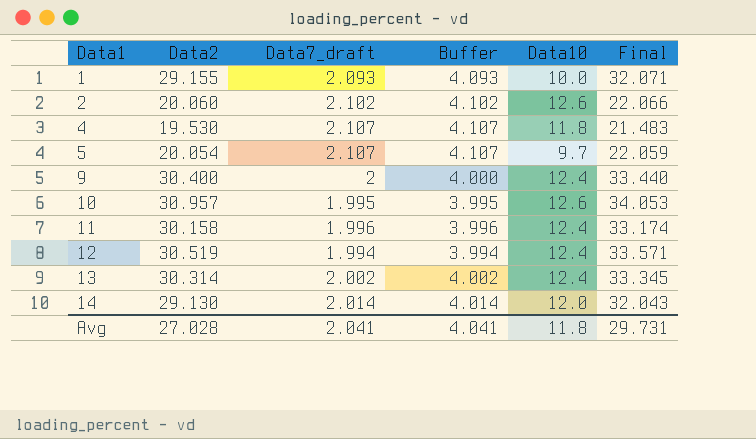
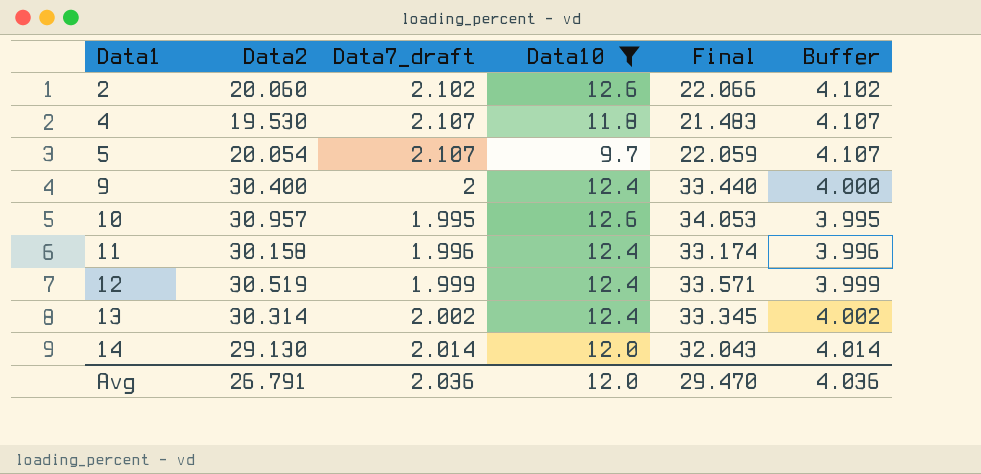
filter: none -> Data10 != 10.0
column Buffer | position: 4 -> 6
12 | Data7_draft: 1.994 -> 1.999
12 | Buffer: 3.994 -> 3.999
Avg | Data2: 27.028 -> 26.791
Avg | Data7_draft: 2.041 -> 2.036
Avg | Data10: 11.8 -> 12.0
Avg | Final: 29.731 -> 29.470
Avg | Buffer: 4.041 -> 4.036

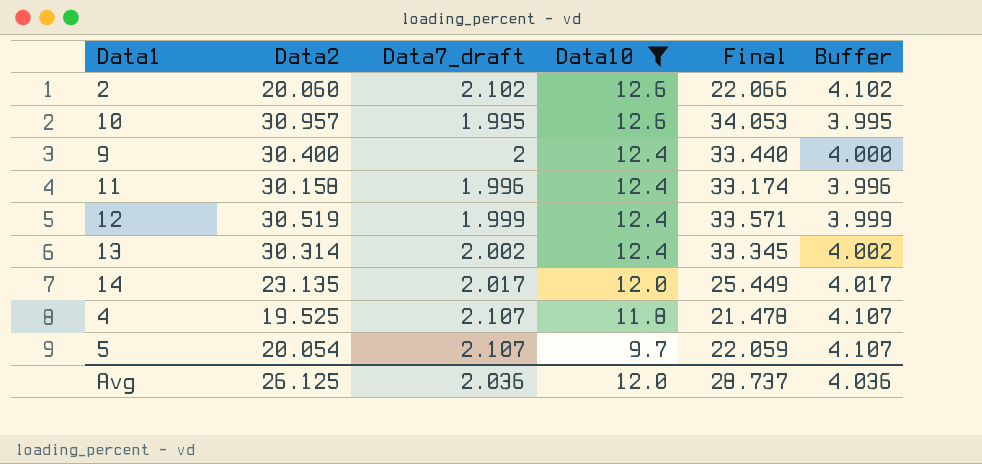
row order: Data1 ascending -> Data10 descending
14 | Data2: 29.130 -> 23.135
14 | Data7_draft: 2.014 -> 2.017
14 | Final: 32.043 -> 25.449
14 | Buffer: 4.014 -> 4.017
4 | Data2: 19.530 -> 19.525
4 | Final: 21.483 -> 21.478
Avg | Data2: 26.791 -> 26.125
Avg | Final: 29.470 -> 28.737

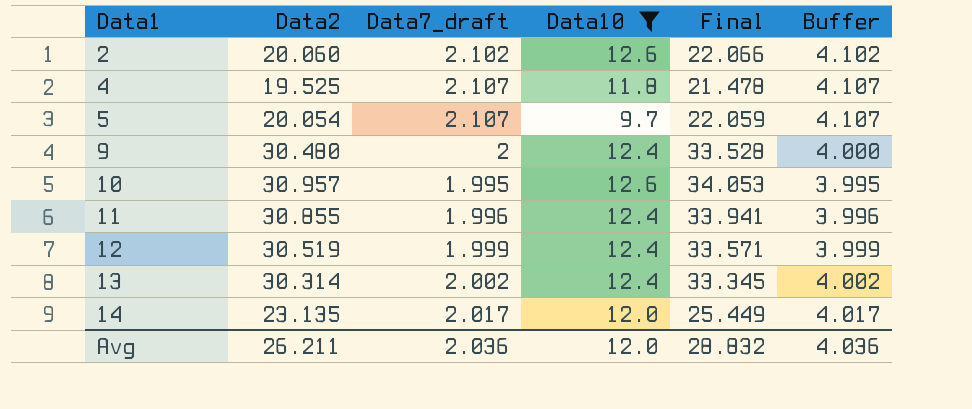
row order: Data10 descending -> Data1 ascending
9 | Data2: 30.400 -> 30.480
9 | Final: 33.440 -> 33.528
11 | Data2: 30.158 -> 30.855
11 | Final: 33.174 -> 33.941
Avg | Data2: 26.125 -> 26.211
Avg | Final: 28.737 -> 28.832

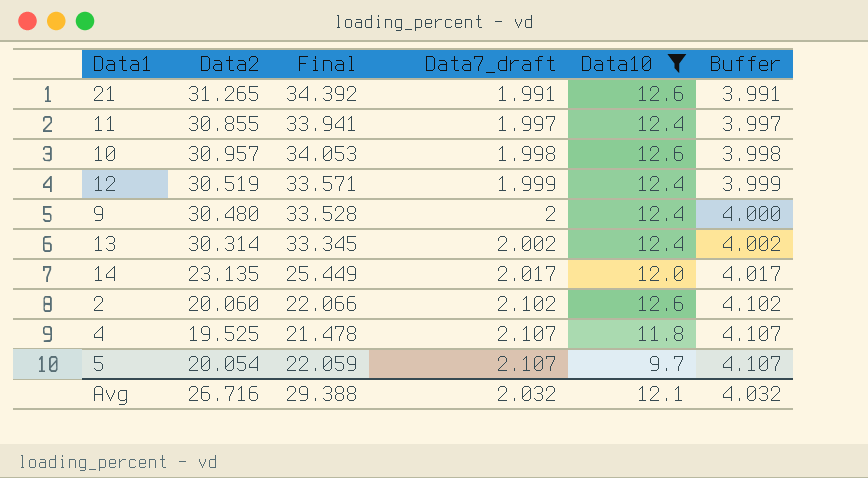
row order: Data1 ascending -> Data7_draft ascending
column Final | position: 5 -> 3
row 21: none -> 31.265 | 34.392 | 1.991 | 12.6 | 3.991
11 | Data7_draft: 1.996 -> 1.997
11 | Buffer: 3.996 -> 3.997
10 | Data7_draft: 1.995 -> 1.998
10 | Buffer: 3.995 -> 3.998
Avg | Data2: 26.211 -> 26.716
Avg | Final: 28.832 -> 29.388
Avg | Data7_draft: 2.036 -> 2.032
Avg | Data10: 12.0 -> 12.1
Avg | Buffer: 4.036 -> 4.032

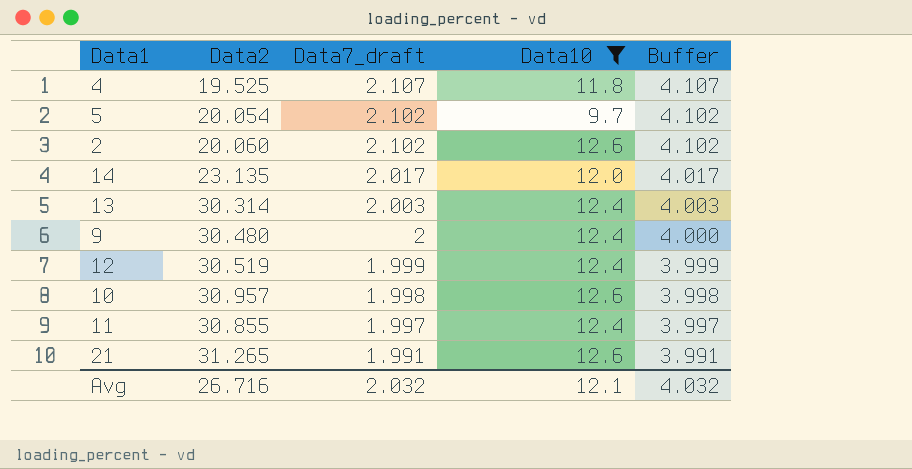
row order: Data7_draft ascending -> Data7_draft descending
column Final | formula: [Data2] * 1.1 -> none
5 | Data7_draft: 2.107 -> 2.102
5 | Buffer: 4.107 -> 4.102
13 | Data7_draft: 2.002 -> 2.003
13 | Buffer: 4.002 -> 4.003

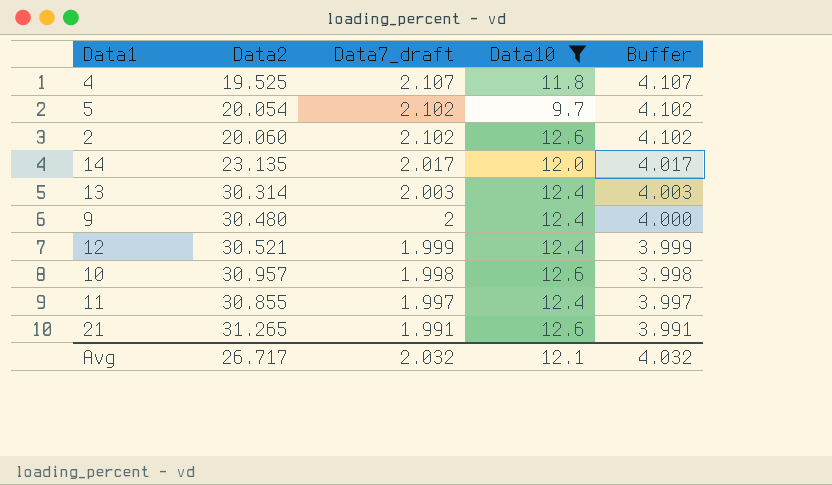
12 | Data2: 30.519 -> 30.521
Avg | Data2: 26.716 -> 26.717

